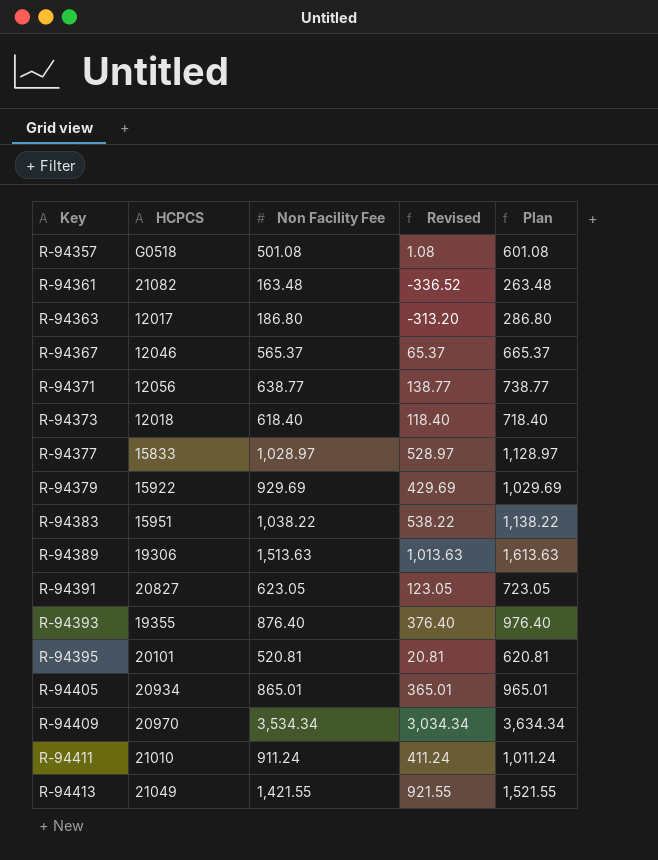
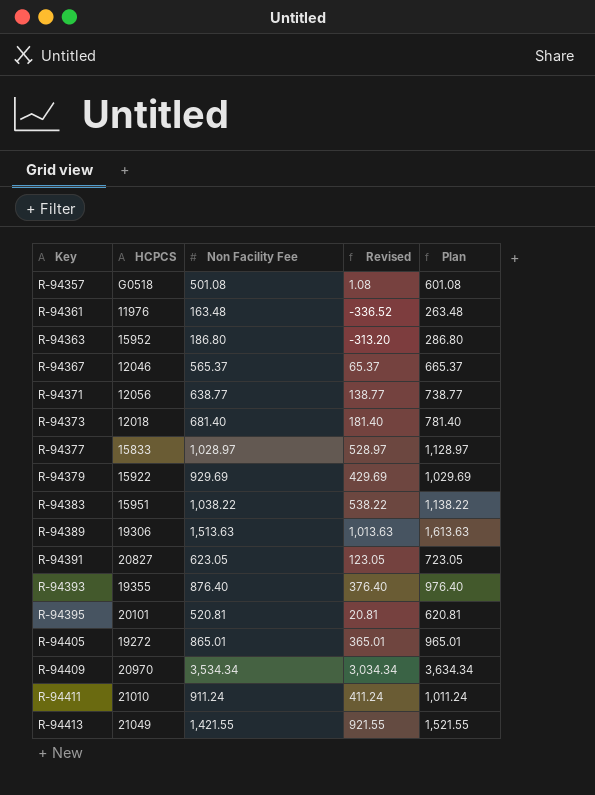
R-94361 | HCPCS: 21082 -> 11976
R-94363 | HCPCS: 12017 -> 15952
R-94373 | Non Facility Fee: 618.40 -> 681.40
R-94373 | Revised: 118.40 -> 181.40
R-94373 | Plan: 718.40 -> 781.40
R-94405 | HCPCS: 20934 -> 19272

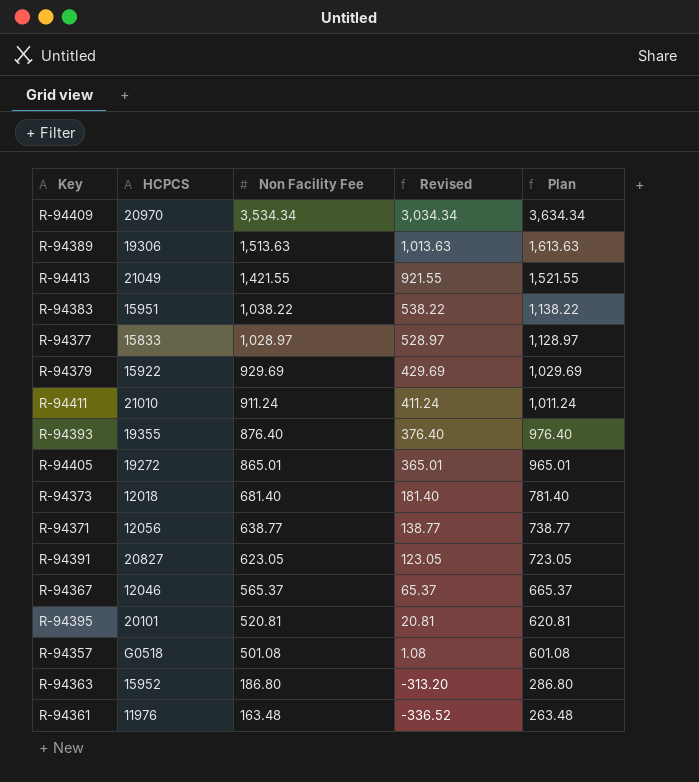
row order: Key ascending -> Non Facility Fee descending

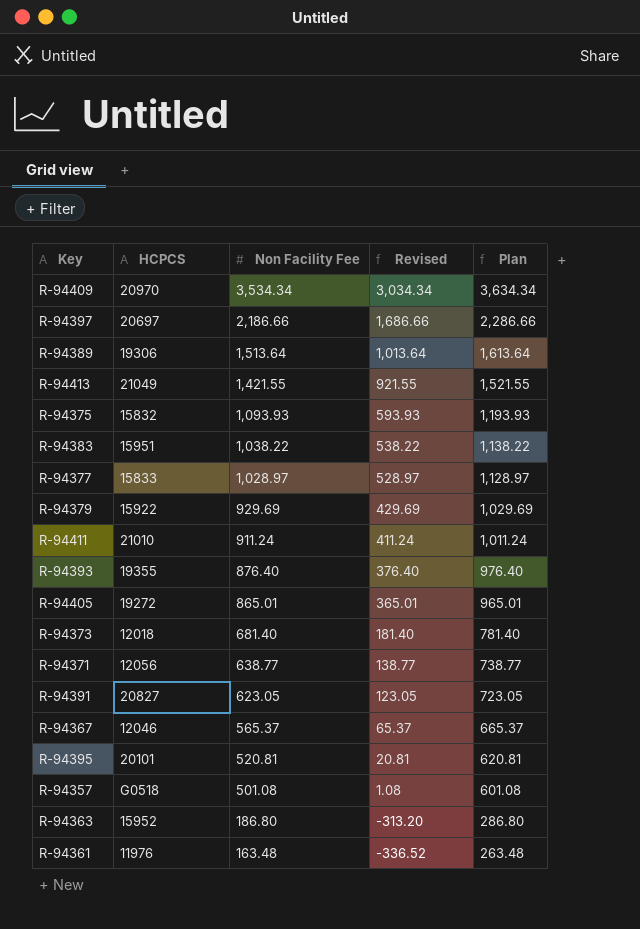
row R-94397: none -> 20697 | 2,186.66 | 1,686.66 | 2,286.66
R-94389 | Non Facility Fee: 1,513.63 -> 1,513.64
R-94389 | Revised: 1,013.63 -> 1,013.64
R-94389 | Plan: 1,613.63 -> 1,613.64
row R-94375: none -> 15832 | 1,093.93 | 593.93 | 1,193.93

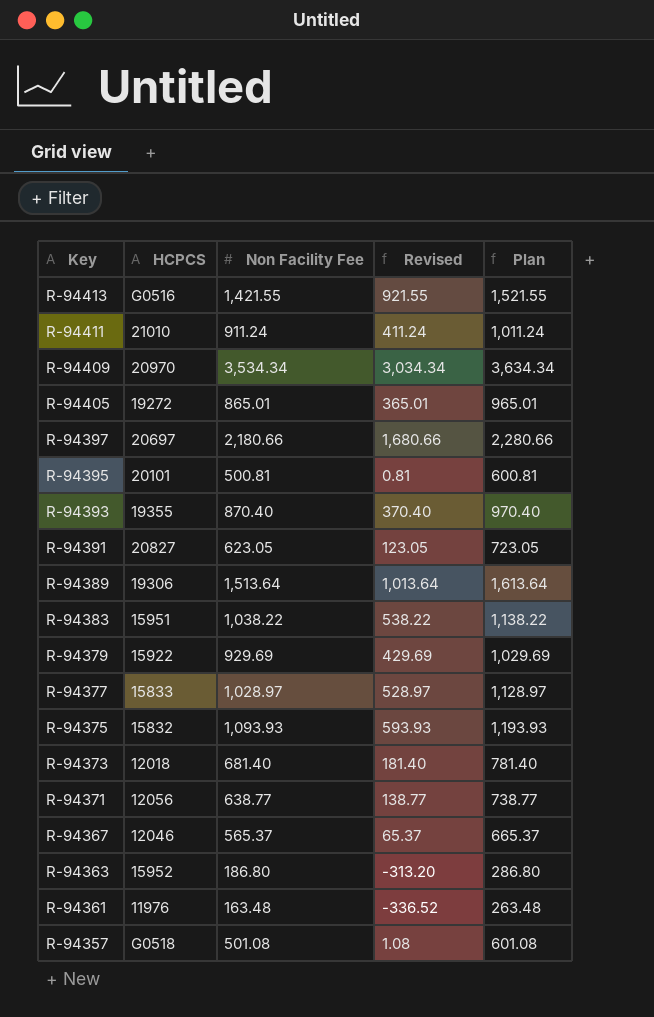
row order: Non Facility Fee descending -> Key descending
R-94413 | HCPCS: 21049 -> G0516
R-94397 | Non Facility Fee: 2,186.66 -> 2,180.66
R-94397 | Revised: 1,686.66 -> 1,680.66
R-94397 | Plan: 2,286.66 -> 2,280.66
R-94395 | Non Facility Fee: 520.81 -> 500.81
R-94395 | Revised: 20.81 -> 0.81
R-94395 | Plan: 620.81 -> 600.81
R-94393 | Non Facility Fee: 876.40 -> 870.40
R-94393 | Revised: 376.40 -> 370.40
R-94393 | Plan: 976.40 -> 970.40

